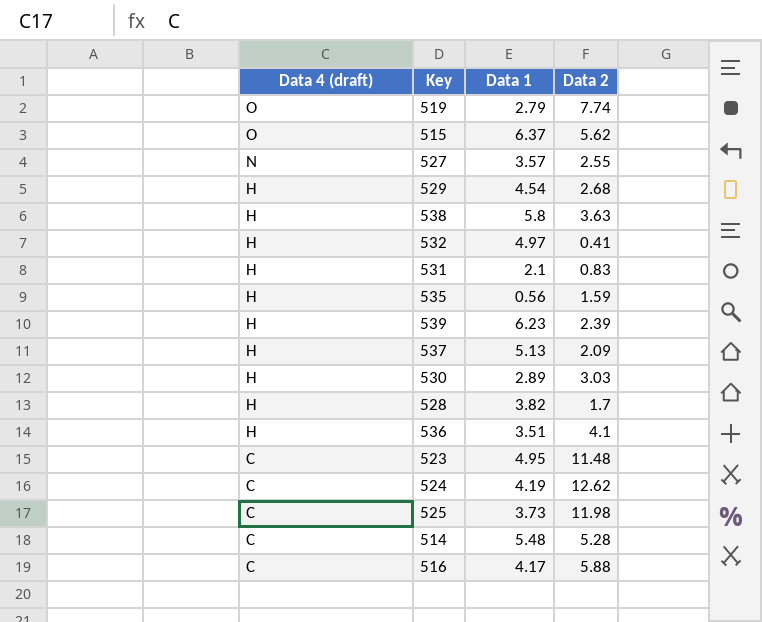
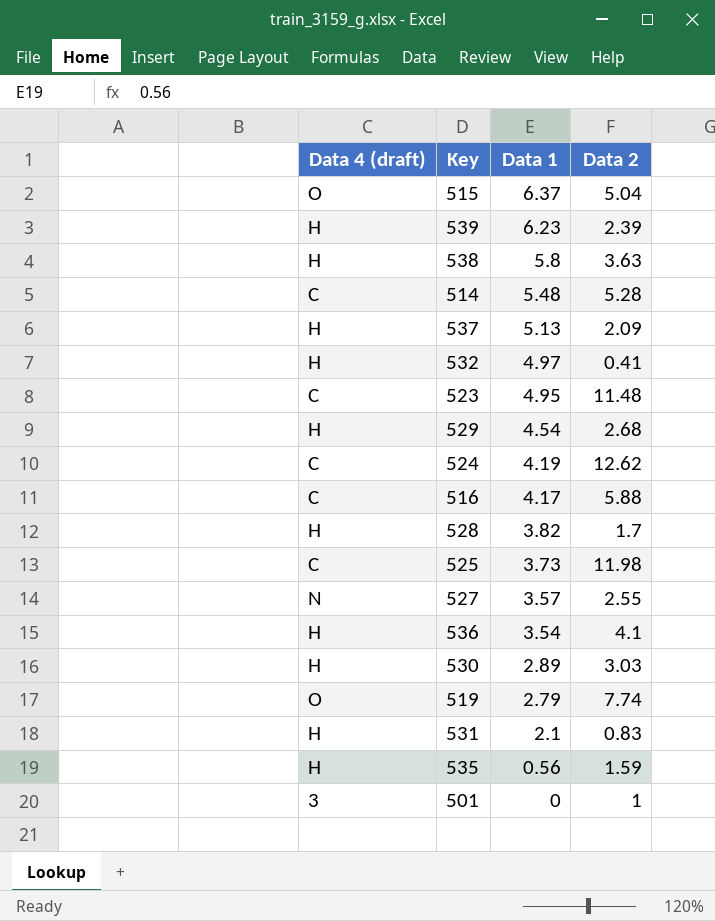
row order: Data 4 (draft) descending -> Data 1 descending
515 | Data 2: 5.62 -> 5.04
536 | Data 1: 3.51 -> 3.54
row 501: none -> 3 | 0 | 1

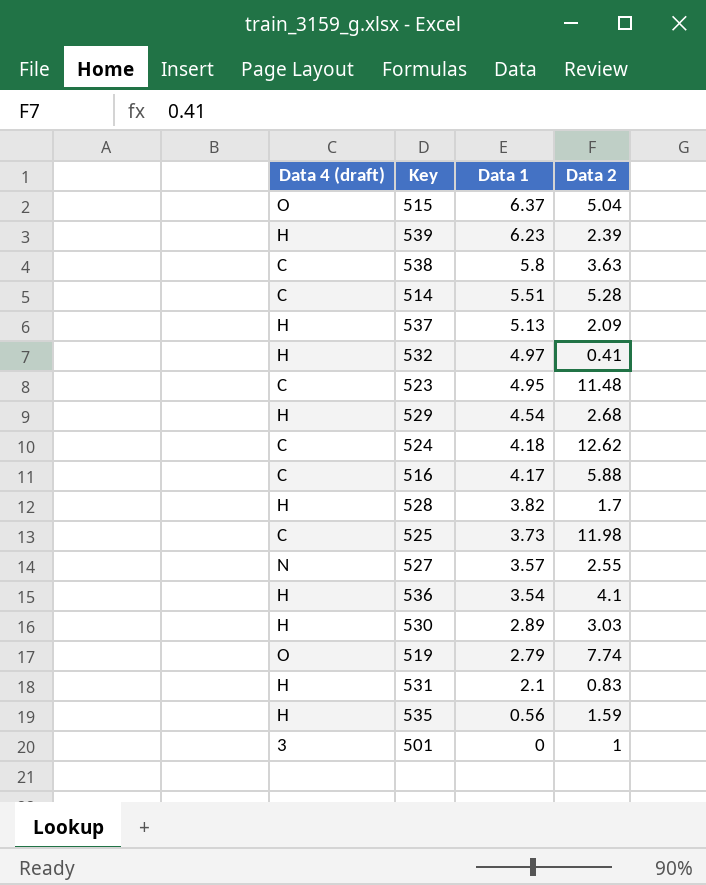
538 | Data 4 (draft): H -> C
514 | Data 1: 5.48 -> 5.51
524 | Data 1: 4.19 -> 4.18

